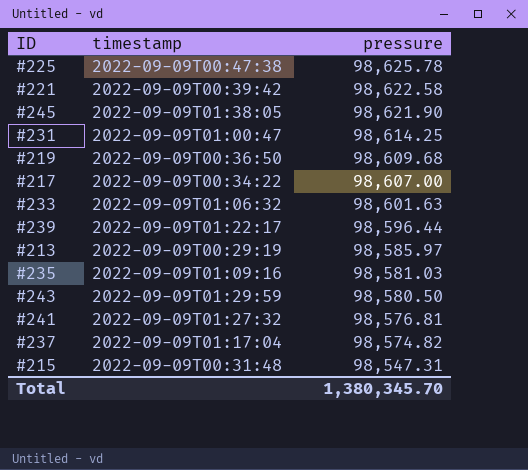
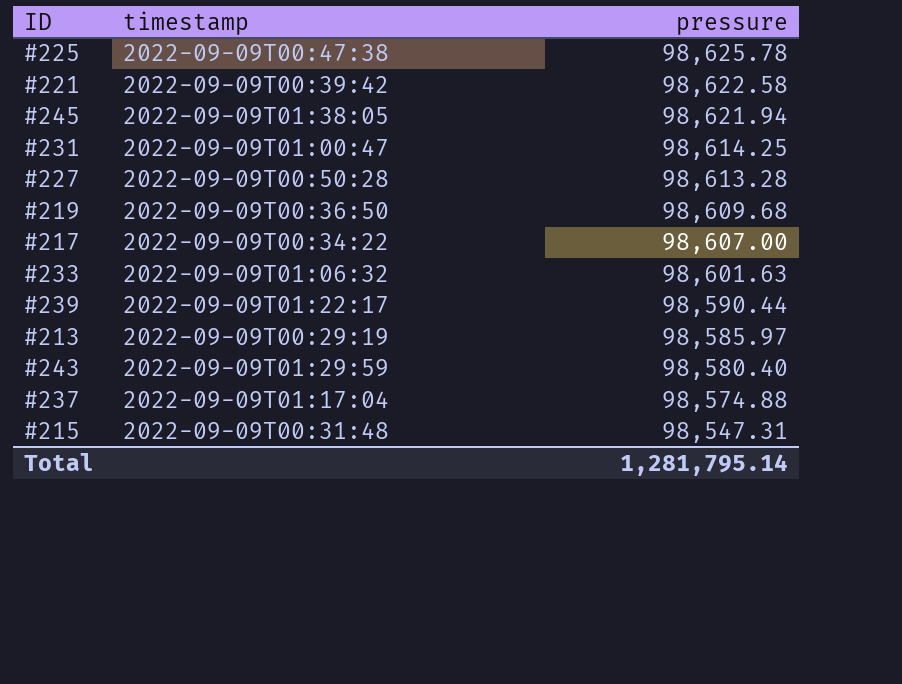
row #235: 2022-09-09T01:09:16 | 98,581.03 -> none
row #241: 2022-09-09T01:27:32 | 98,576.81 -> none
#245 | pressure: 98,621.90 -> 98,621.94
row #227: none -> 2022-09-09T00:50:28 | 98,613.28
#239 | pressure: 98,596.44 -> 98,590.44
#243 | pressure: 98,580.50 -> 98,580.40
#237 | pressure: 98,574.82 -> 98,574.88
Total | pressure: 1,380,345.70 -> 1,281,795.14

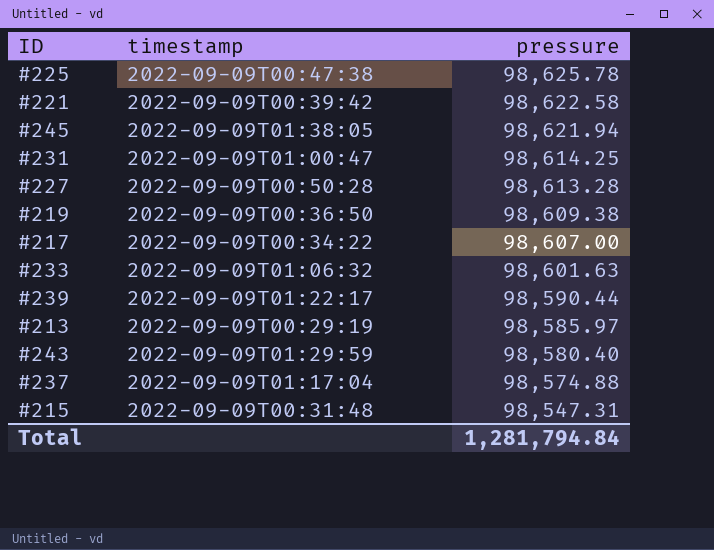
#219 | pressure: 98,609.68 -> 98,609.38
Total | pressure: 1,281,795.14 -> 1,281,794.84

